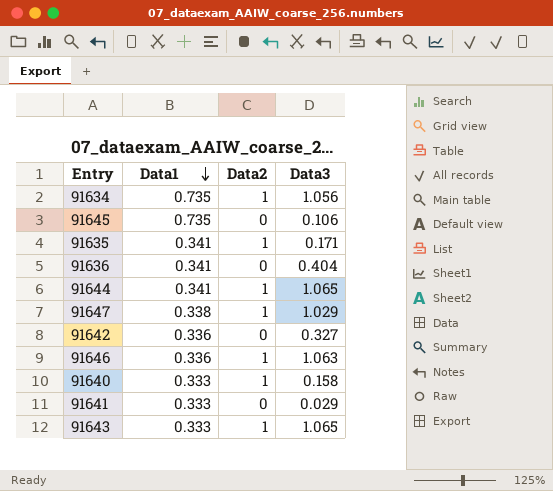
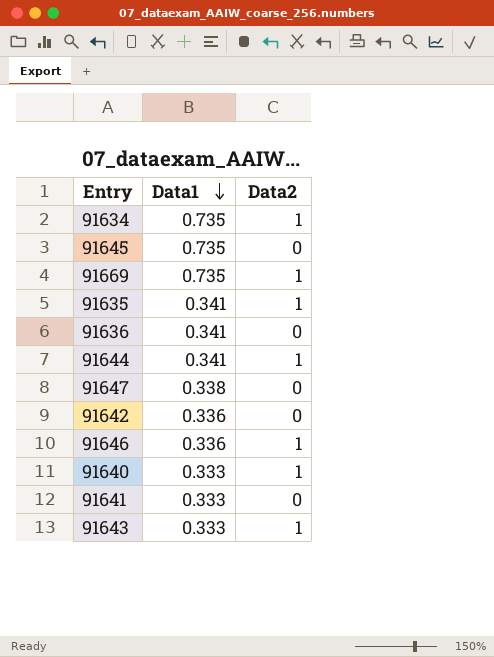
column Data3 | position: 4 -> none
row 91669: none -> 0.735 | 1
91647 | Data2: 1 -> 0

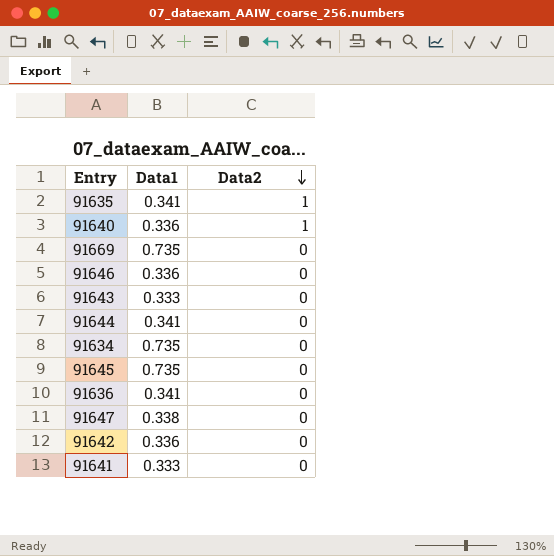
row order: Data1 descending -> Data2 descending
91640 | Data1: 0.333 -> 0.336
91669 | Data2: 1 -> 0
91646 | Data2: 1 -> 0
91643 | Data2: 1 -> 0
91644 | Data2: 1 -> 0
91634 | Data2: 1 -> 0

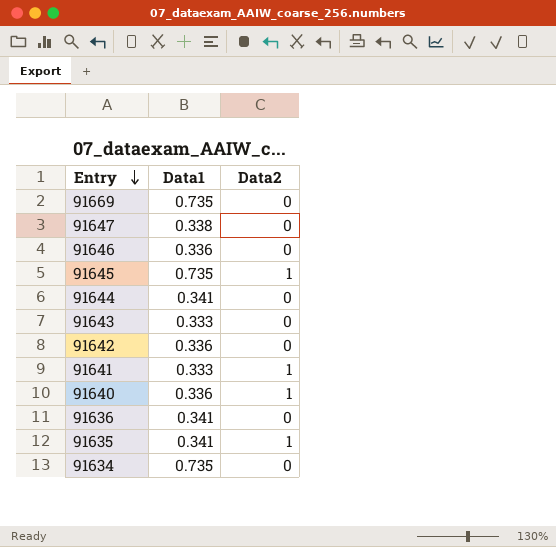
row order: Data2 descending -> Entry descending
91645 | Data2: 0 -> 1
91641 | Data2: 0 -> 1

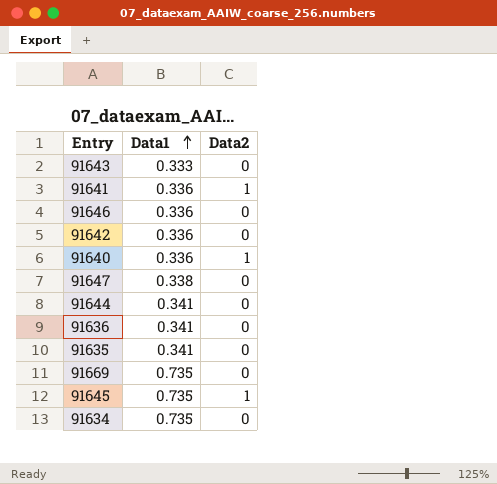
row order: Entry descending -> Data1 ascending
91641 | Data1: 0.333 -> 0.336
91635 | Data2: 1 -> 0

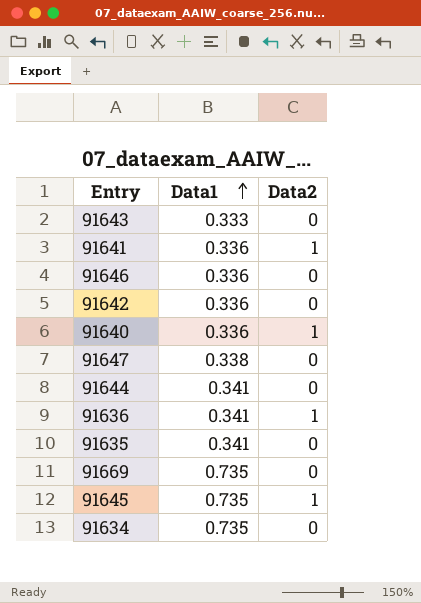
91636 | Data2: 0 -> 1

